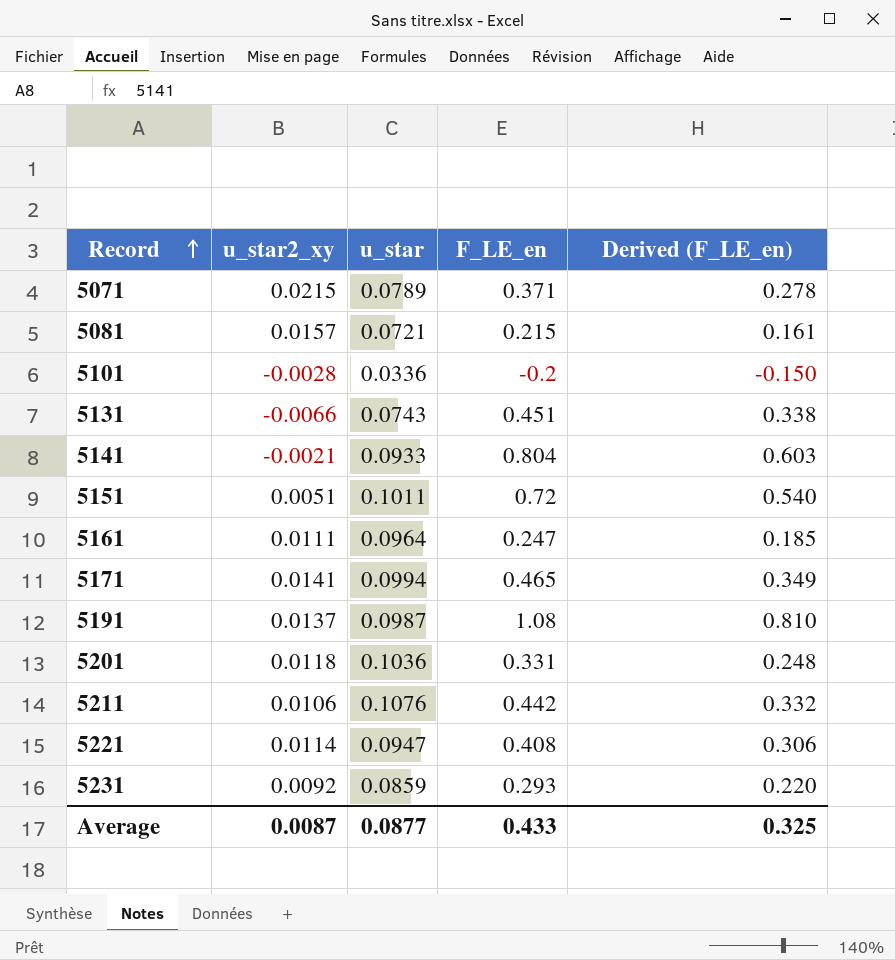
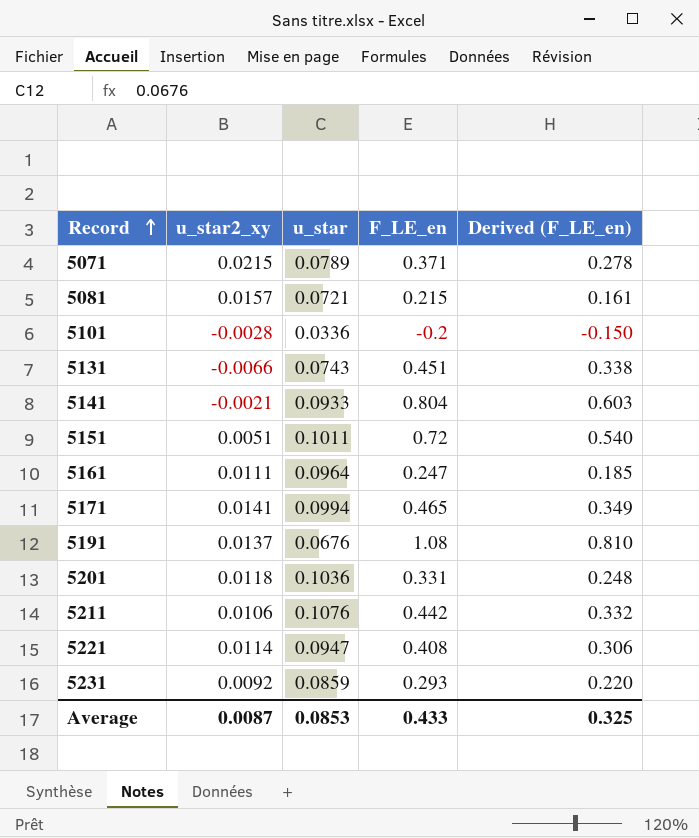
5191 | u_star: 0.0987 -> 0.0676
Average | u_star: 0.0877 -> 0.0853

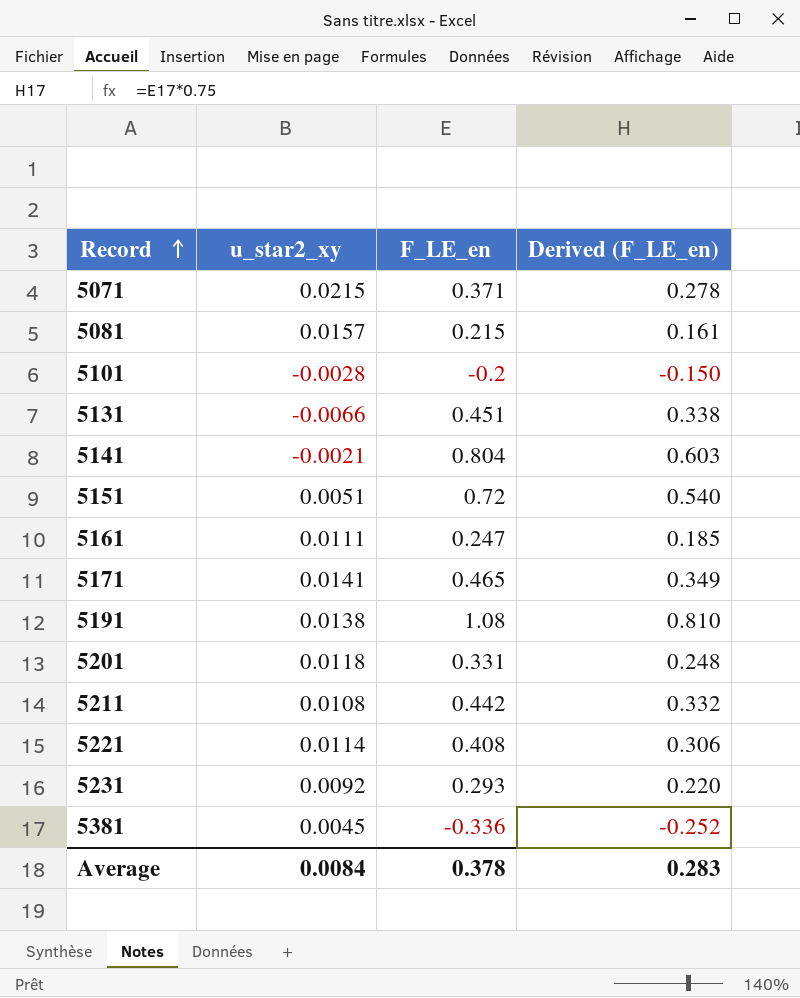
column u_star | position: 3 -> none
5191 | u_star2_xy: 0.0137 -> 0.0138
5211 | u_star2_xy: 0.0106 -> 0.0108
row 5381: none -> 0.0045 | -0.336 | -0.252
Average | u_star2_xy: 0.0087 -> 0.0084
Average | F_LE_en: 0.433 -> 0.378
Average | Derived (F_LE_en): 0.325 -> 0.283

